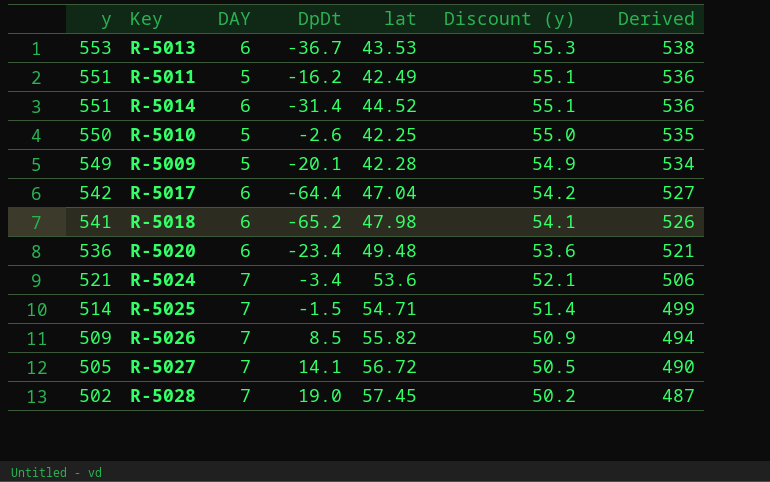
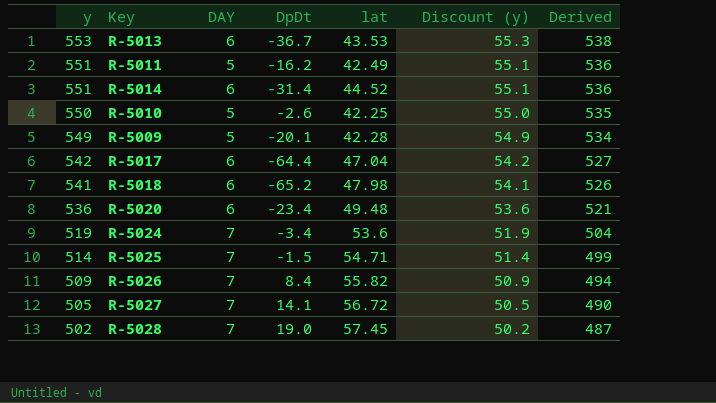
R-5024 | y: 521 -> 519
R-5024 | Discount (y): 52.1 -> 51.9
R-5024 | Derived: 506 -> 504
R-5026 | DpDt: 8.5 -> 8.4

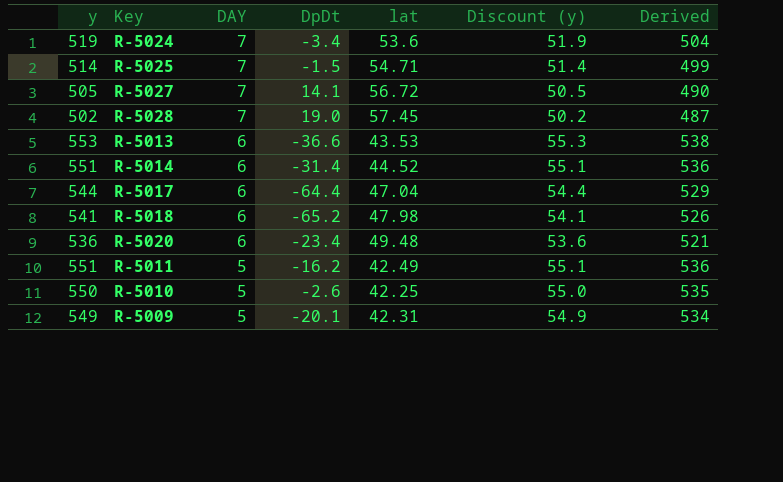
row order: y descending -> DAY descending
row R-5026: 509 | 7 | 8.4 | 55.82 | 50.9 | 494 -> none
R-5013 | DpDt: -36.7 -> -36.6
R-5017 | y: 542 -> 544
R-5017 | Discount (y): 54.2 -> 54.4
R-5017 | Derived: 527 -> 529
R-5009 | lat: 42.28 -> 42.31

